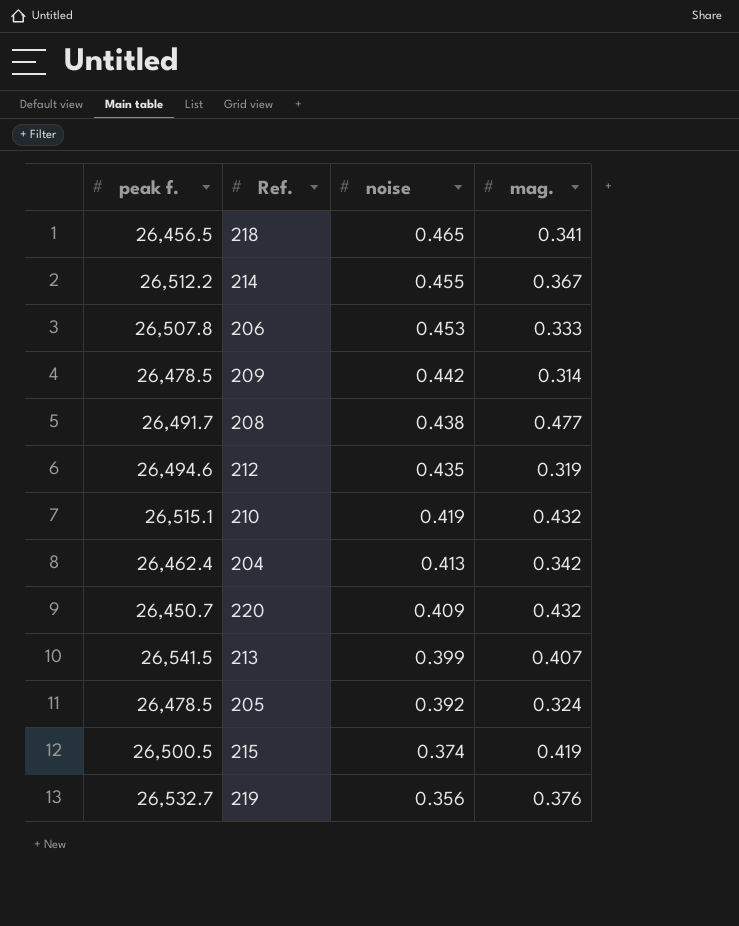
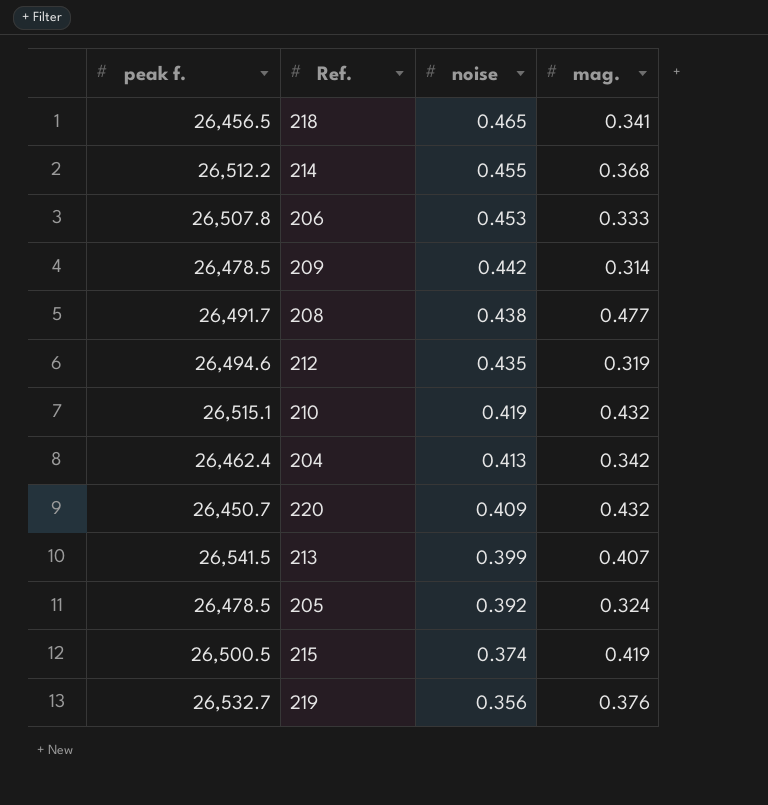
214 | mag.: 0.367 -> 0.368

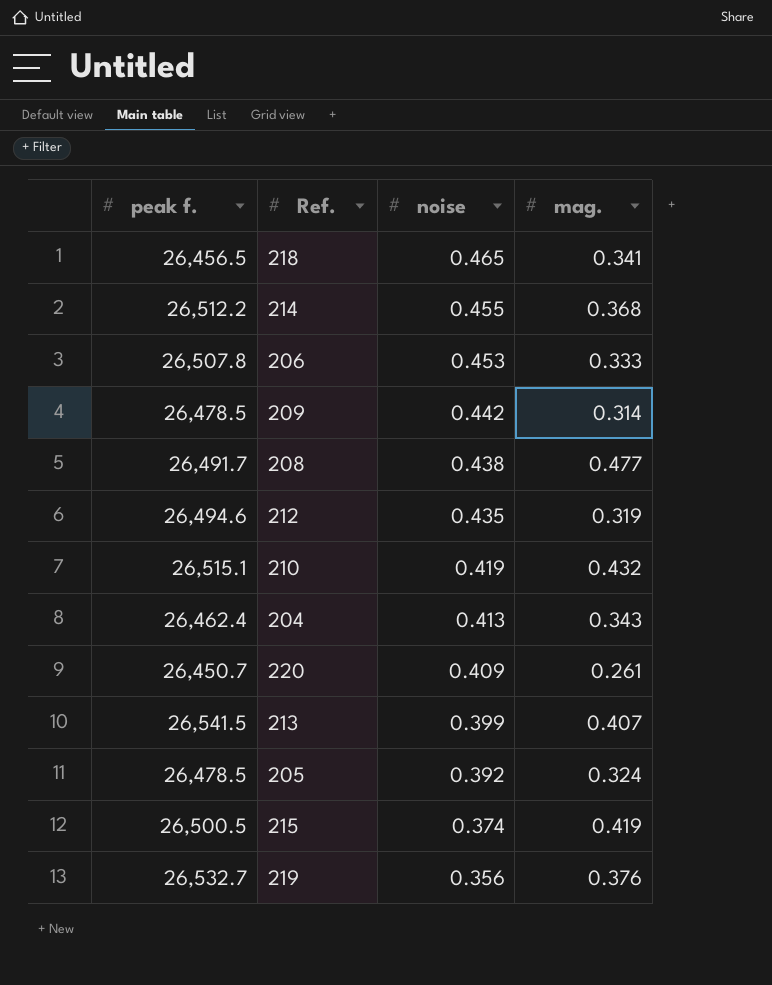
204 | mag.: 0.342 -> 0.343
220 | mag.: 0.432 -> 0.261

